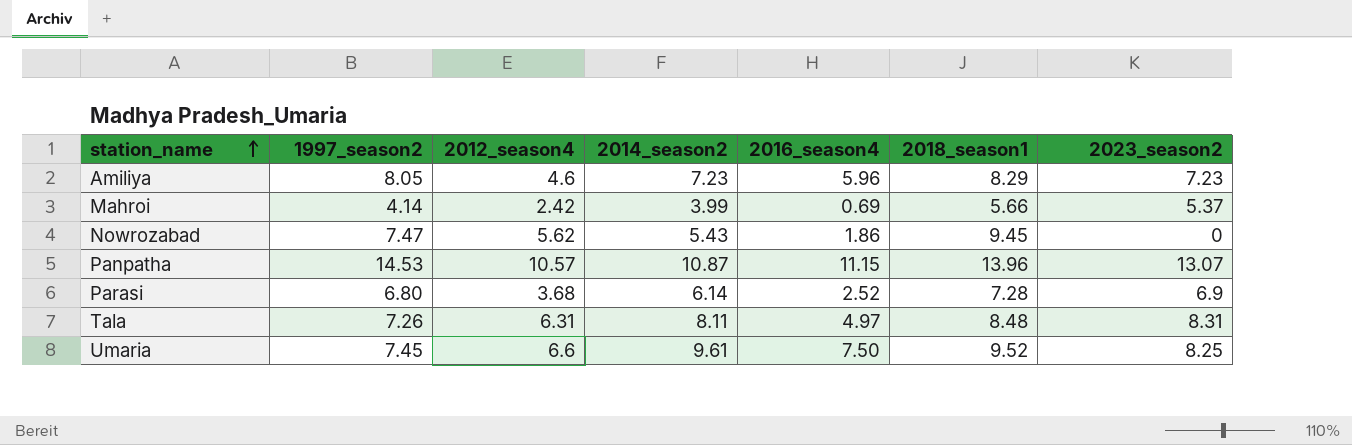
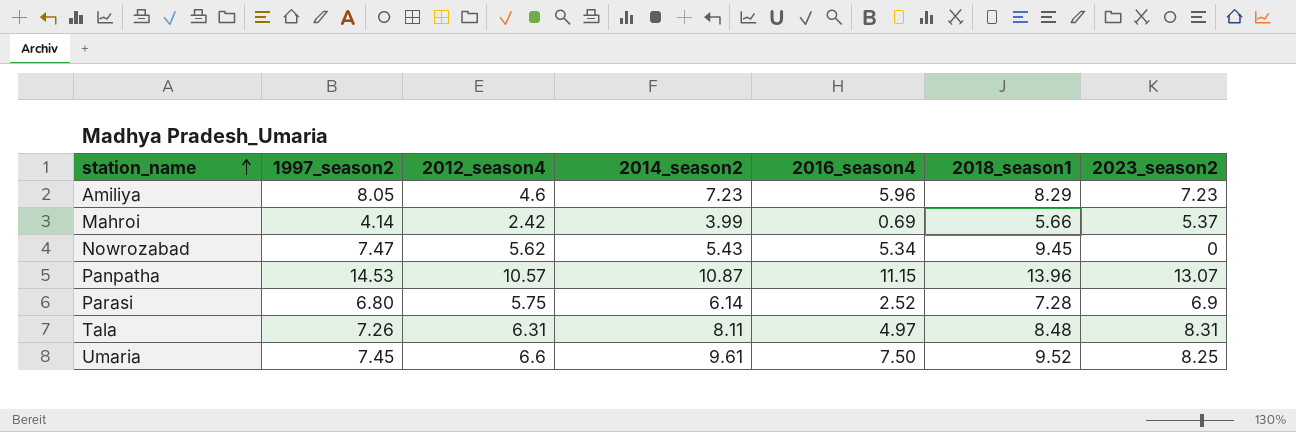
Nowrozabad | 2016_season4: 1.86 -> 5.34
Parasi | 2012_season4: 3.68 -> 5.75

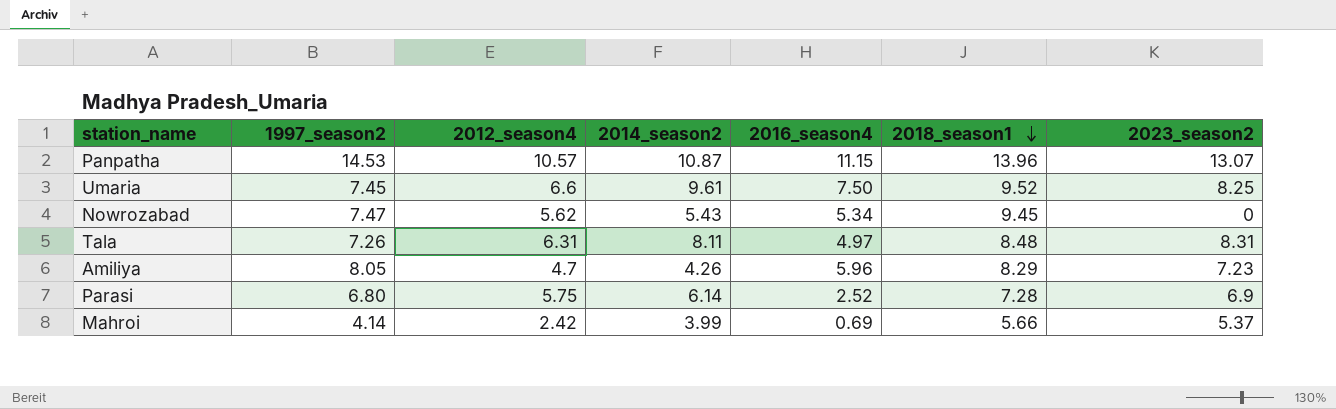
row order: station_name ascending -> 2018_season1 descending
Amiliya | 2012_season4: 4.6 -> 4.7
Amiliya | 2014_season2: 7.23 -> 4.26

